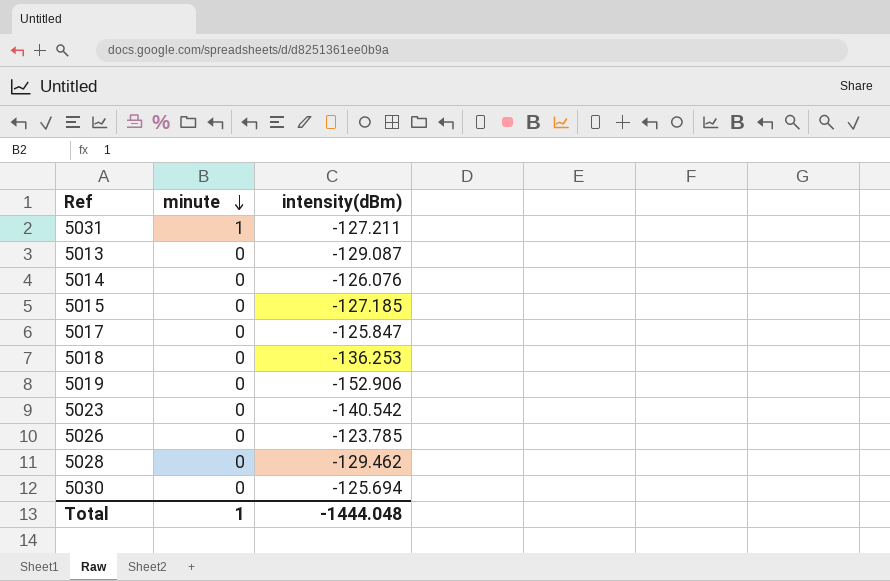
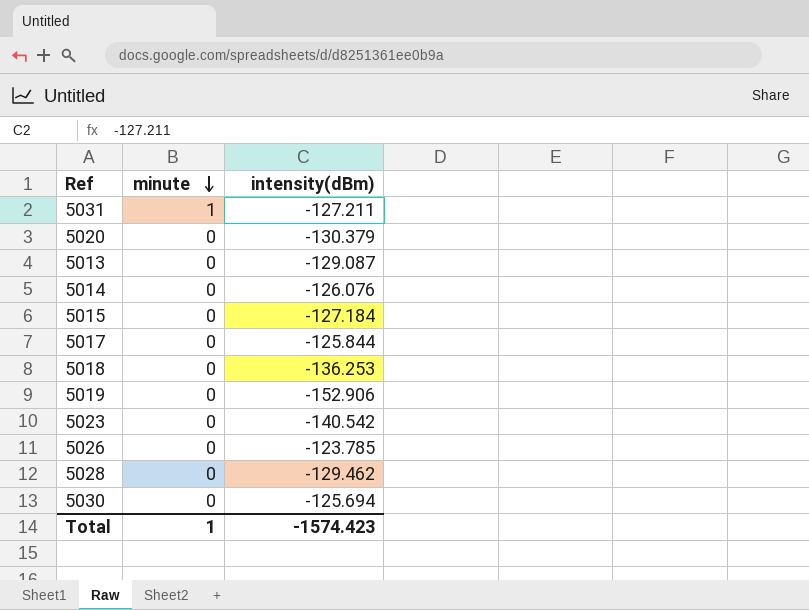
row 5020: none -> 0 | -130.379
5015 | intensity(dBm): -127.185 -> -127.184
5017 | intensity(dBm): -125.847 -> -125.844
Total | intensity(dBm): -1444.048 -> -1574.423

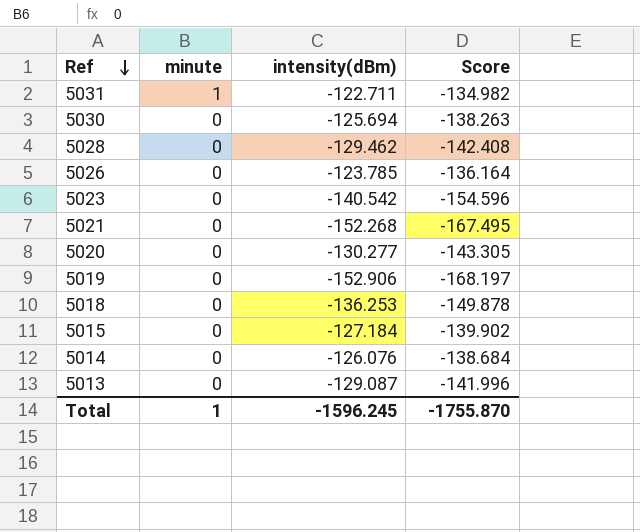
row order: minute descending -> Ref descending
column Score | formula: none -> [intensity(dBm)] * 1.1
row 5017: 0 | -125.844 -> none
5031 | intensity(dBm): -127.211 -> -122.711
row 5021: none -> 0 | -152.268 | -167.495
5020 | intensity(dBm): -130.379 -> -130.277
Total | intensity(dBm): -1574.423 -> -1596.245

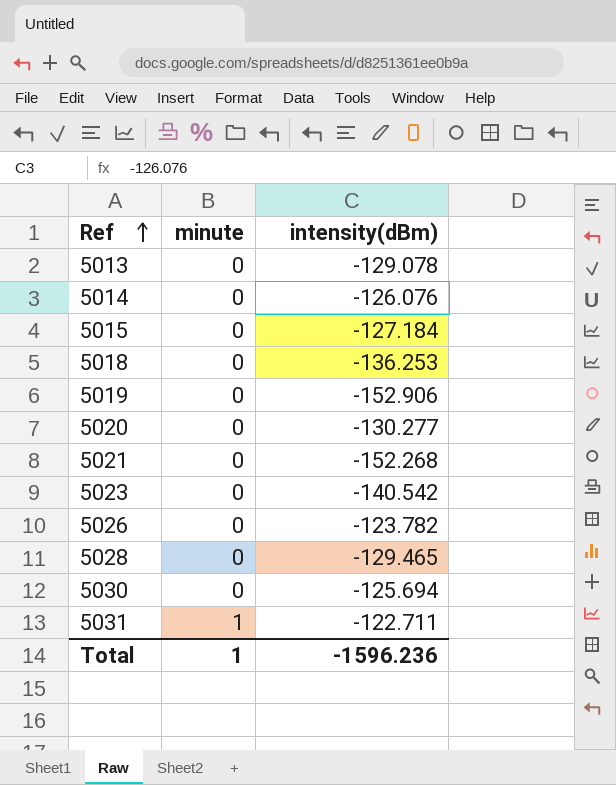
row order: Ref descending -> Ref ascending
column Score | formula: [intensity(dBm)] * 1.1 -> none
5013 | intensity(dBm): -129.087 -> -129.078
5026 | intensity(dBm): -123.785 -> -123.782
5028 | intensity(dBm): -129.462 -> -129.465
Total | intensity(dBm): -1596.245 -> -1596.236

